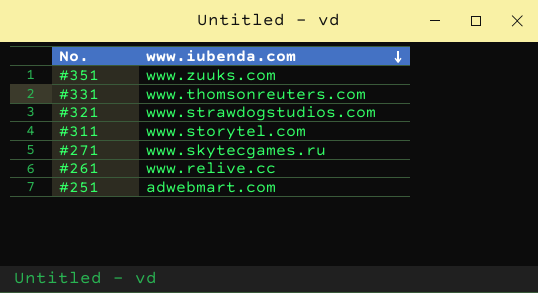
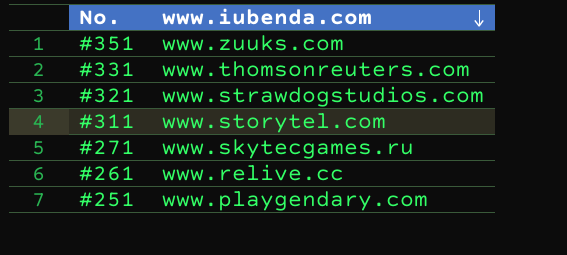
#251 | www.iubenda.com: adwebmart.com -> www.playgendary.com

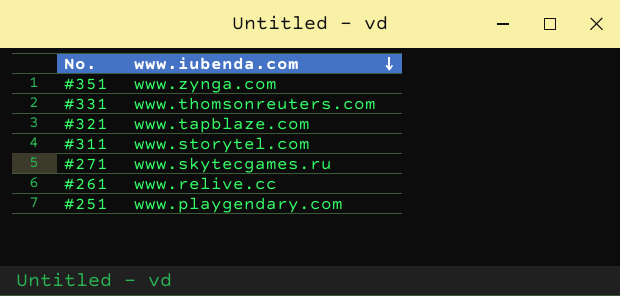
#351 | www.iubenda.com: www.zuuks.com -> www.zynga.com
#321 | www.iubenda.com: www.strawdogstudios.com -> www.tapblaze.com

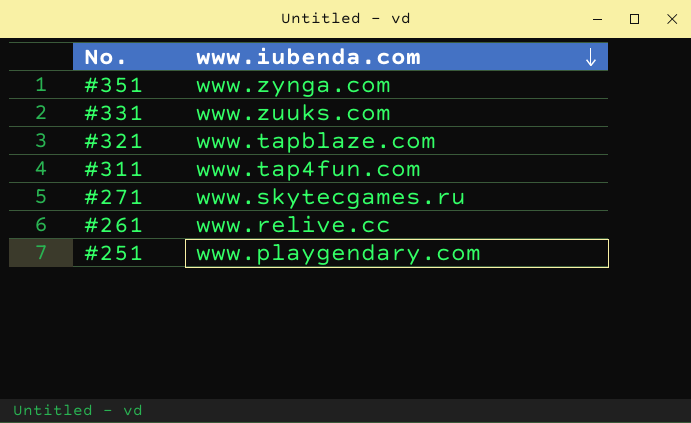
#331 | www.iubenda.com: www.thomsonreuters.com -> www.zuuks.com
#311 | www.iubenda.com: www.storytel.com -> www.tap4fun.com

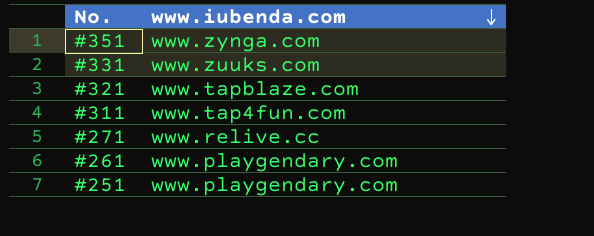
#271 | www.iubenda.com: www.skytecgames.ru -> www.relive.cc
#261 | www.iubenda.com: www.relive.cc -> www.playgendary.com

